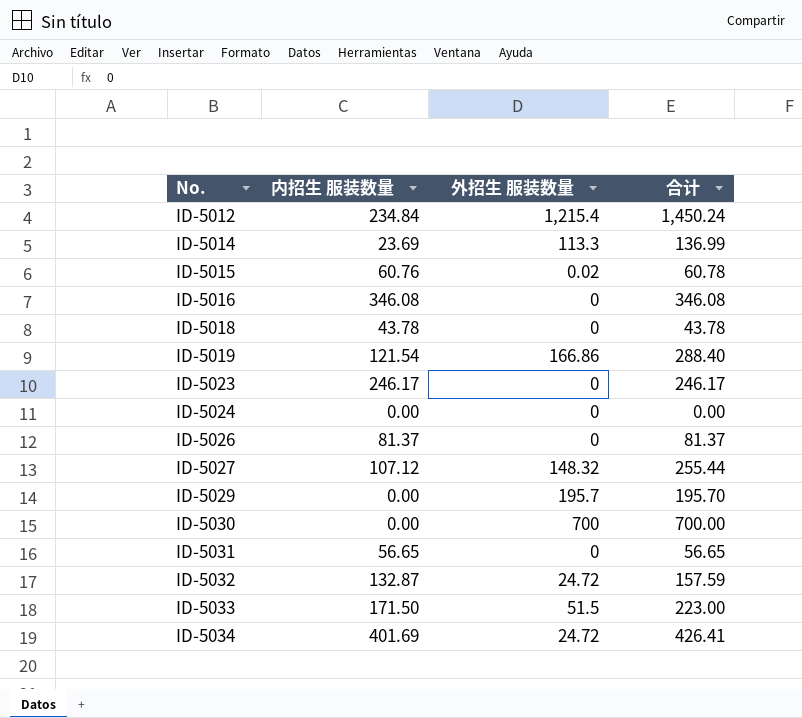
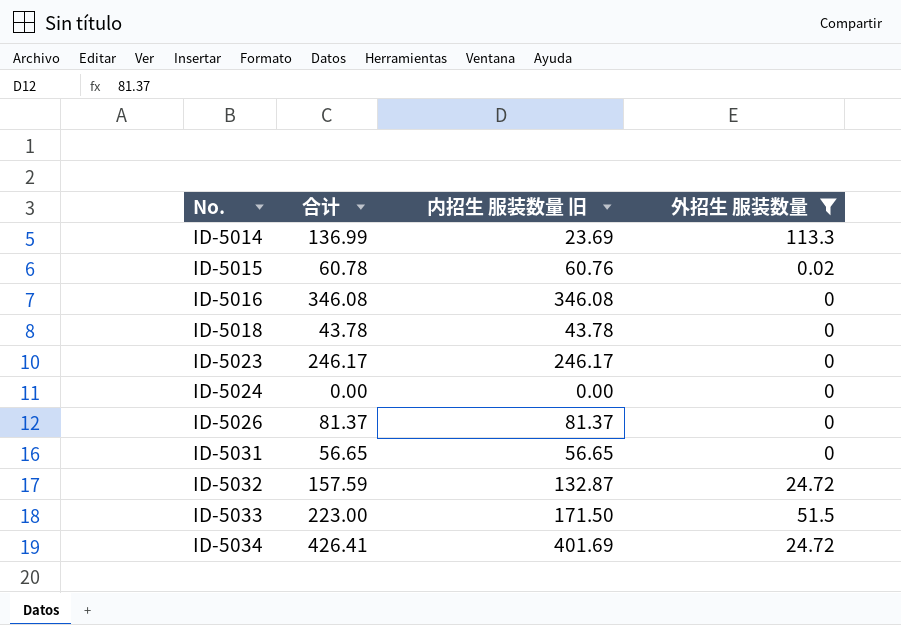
filter: none -> 外招生 服装数量 <= 113.3
column 合计 | position: 4 -> 2
column name: 内招生 服装数量 -> 内招生 服装数量 旧

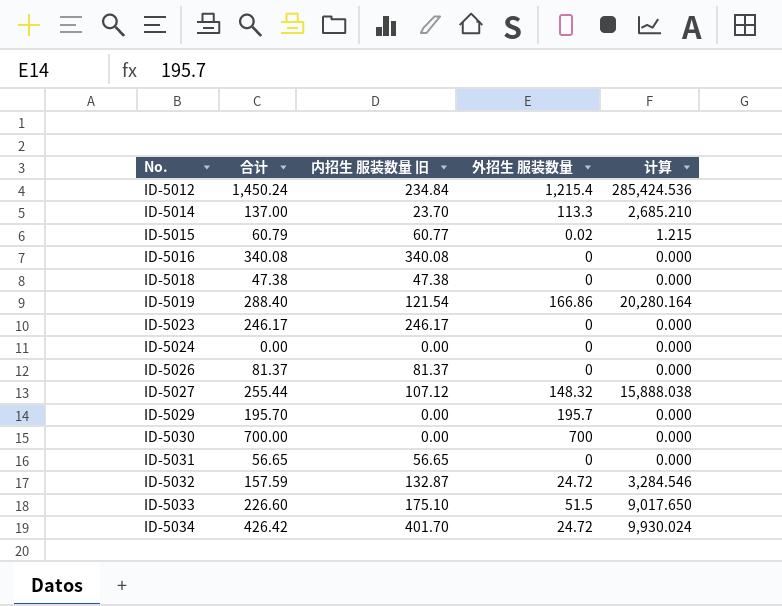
filter: 外招生 服装数量 <= 113.3 -> none
column 计算 | formula: none -> [内招生 服装数量 旧] * [外招生 服装数量]
ID-5014 | 合计: 136.99 -> 137.00
ID-5014 | 内招生 服装数量 旧: 23.69 -> 23.70
ID-5015 | 合计: 60.78 -> 60.79
ID-5015 | 内招生 服装数量 旧: 60.76 -> 60.77
ID-5016 | 合计: 346.08 -> 340.08
ID-5016 | 内招生 服装数量 旧: 346.08 -> 340.08
ID-5018 | 合计: 43.78 -> 47.38
ID-5018 | 内招生 服装数量 旧: 43.78 -> 47.38
ID-5033 | 合计: 223.00 -> 226.60
ID-5033 | 内招生 服装数量 旧: 171.50 -> 175.10
ID-5034 | 合计: 426.41 -> 426.42
ID-5034 | 内招生 服装数量 旧: 401.69 -> 401.70

